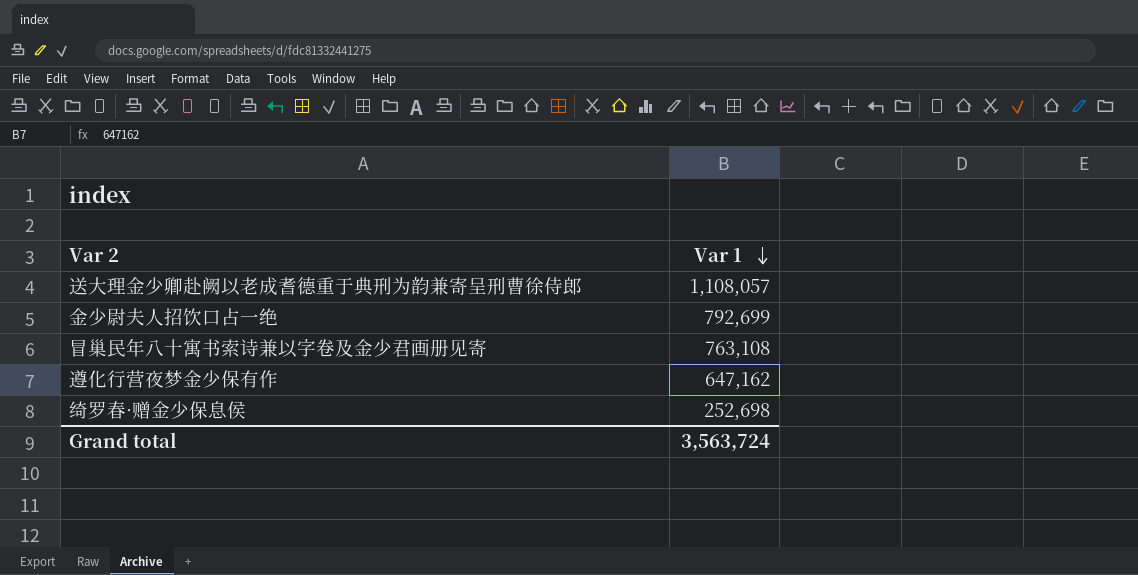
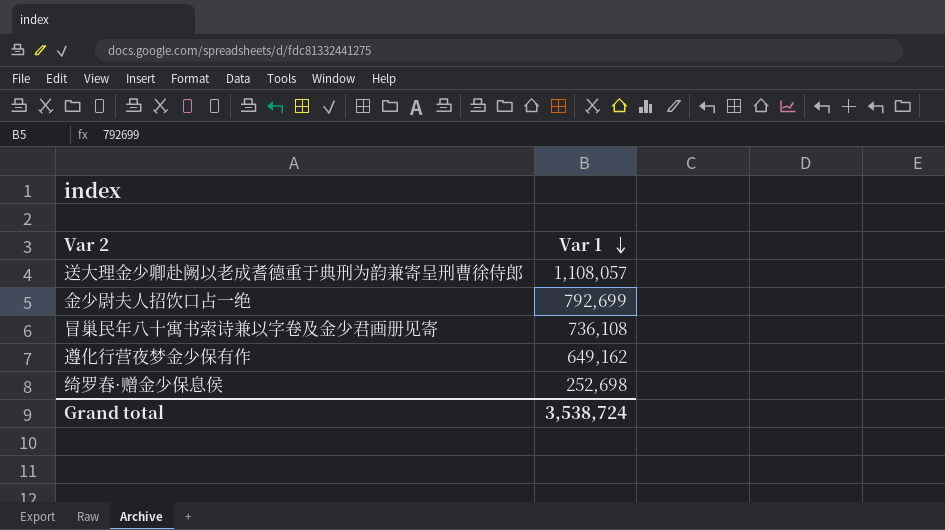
冒巢民年八十寓书索诗兼以字卷及金少君画册见寄 | Var 1: 763,108 -> 736,108
遵化行营夜梦金少保有作 | Var 1: 647,162 -> 649,162
Grand total | Var 1: 3,563,724 -> 3,538,724

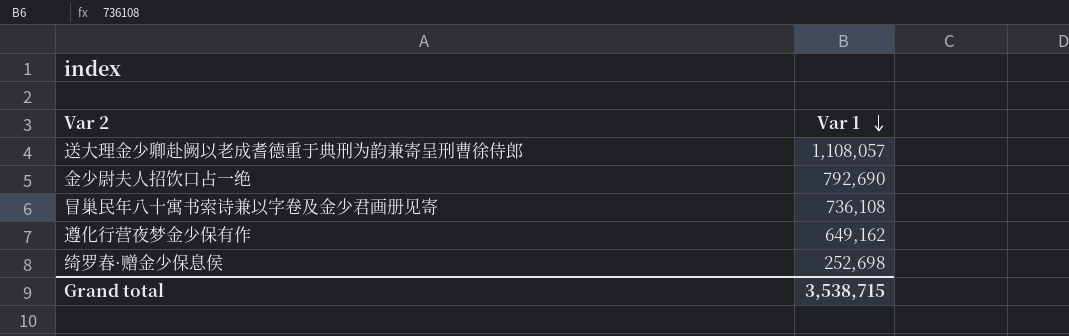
金少尉夫人招饮口占一绝 | Var 1: 792,699 -> 792,690
Grand total | Var 1: 3,538,724 -> 3,538,715

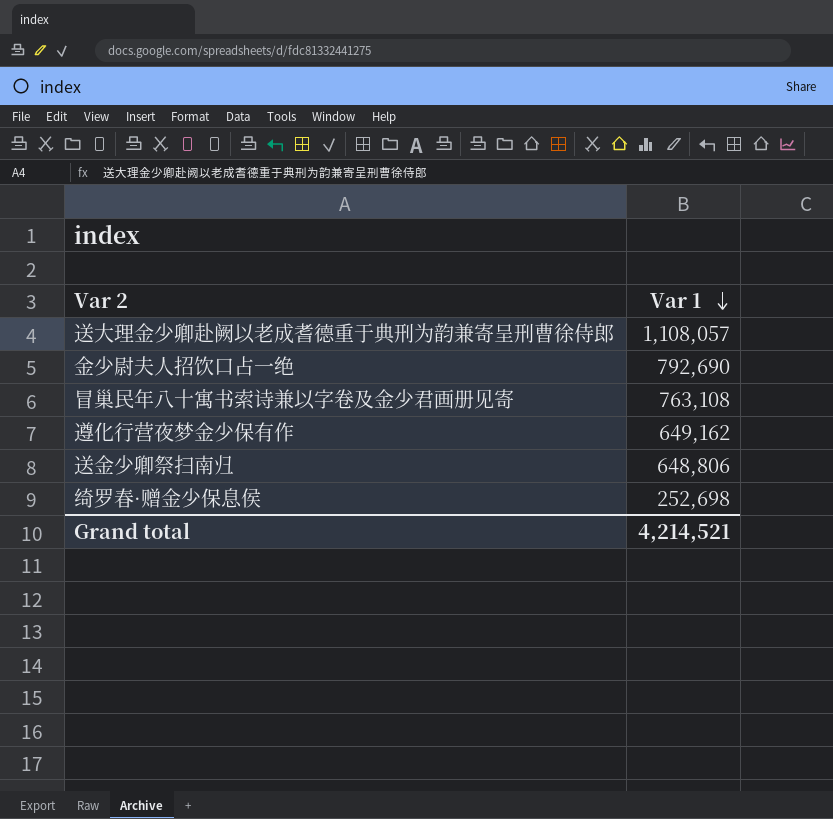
冒巢民年八十寓书索诗兼以字卷及金少君画册见寄 | Var 1: 736,108 -> 763,108
row 送金少卿祭扫南归: none -> 648,806
Grand total | Var 1: 3,538,715 -> 4,214,521

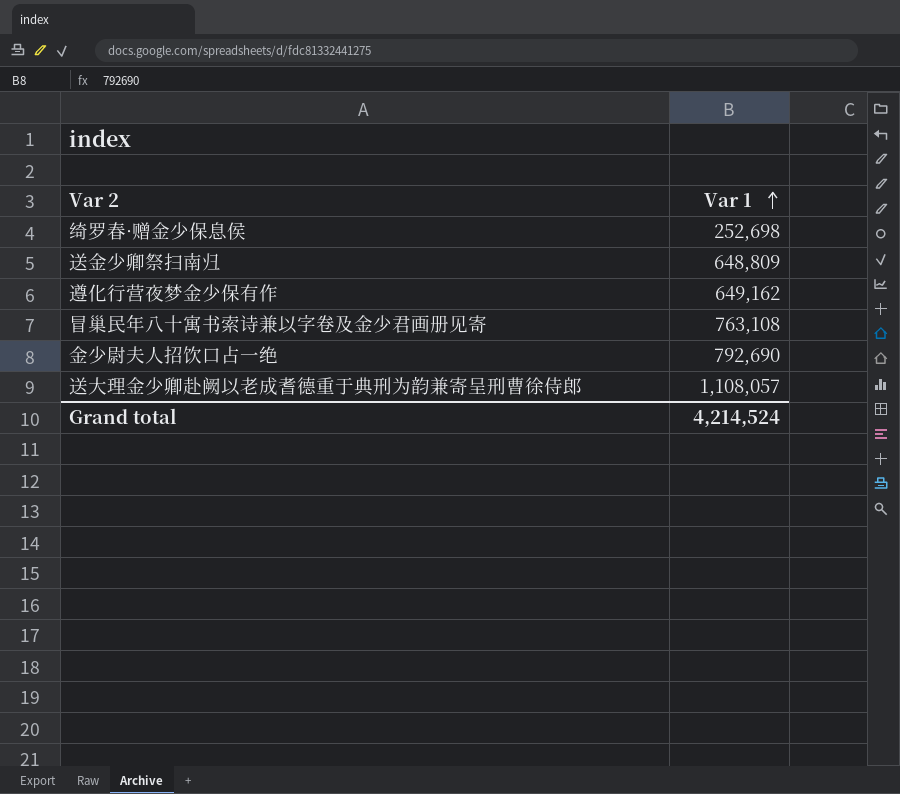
row order: Var 1 descending -> Var 1 ascending
送金少卿祭扫南归 | Var 1: 648,806 -> 648,809
Grand total | Var 1: 4,214,521 -> 4,214,524

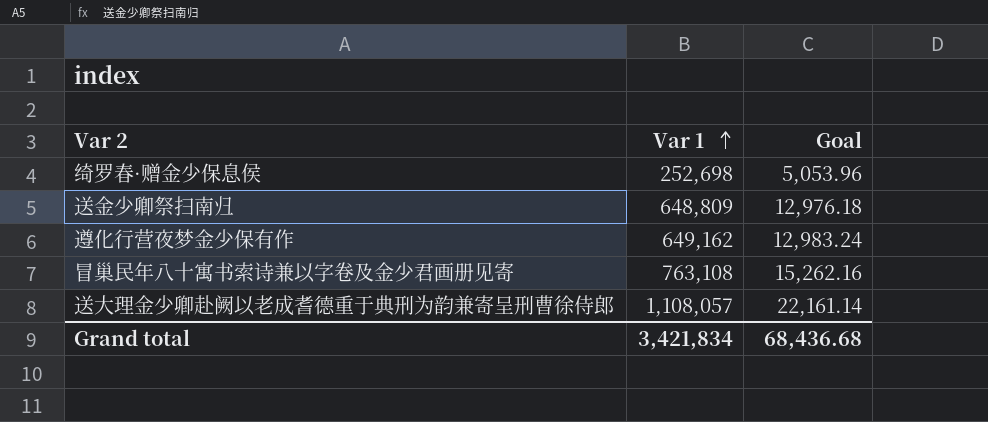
column Goal | formula: none -> [Var 1] * 0.02
row 金少尉夫人招饮口占一绝: 792,690 -> none
Grand total | Var 1: 4,214,524 -> 3,421,834

